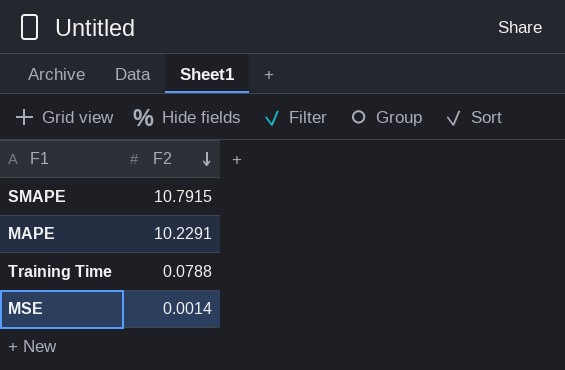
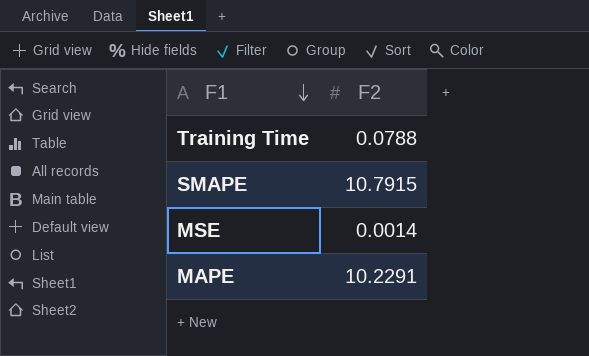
row order: F2 descending -> F1 descending

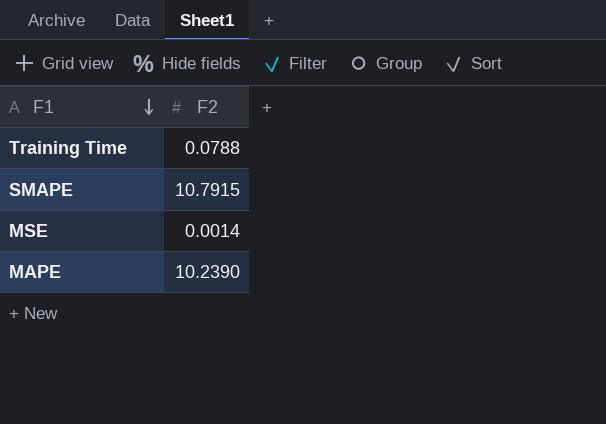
MAPE | F2: 10.2291 -> 10.2390

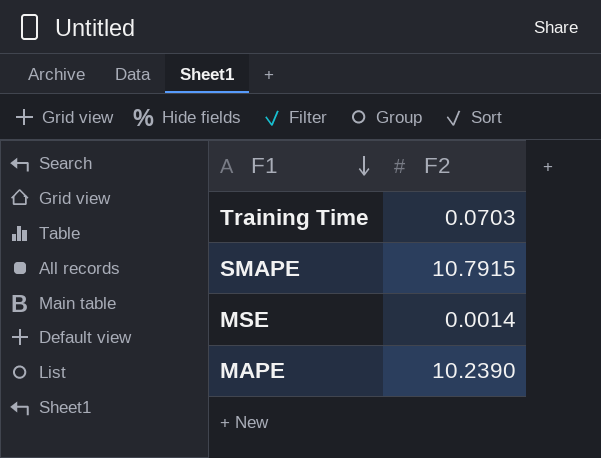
Training Time | F2: 0.0788 -> 0.0703

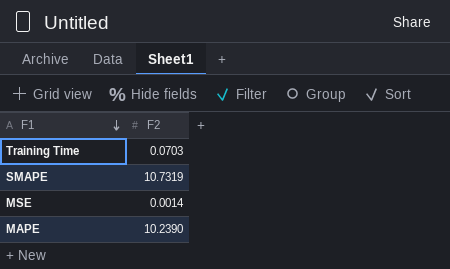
SMAPE | F2: 10.7915 -> 10.7319

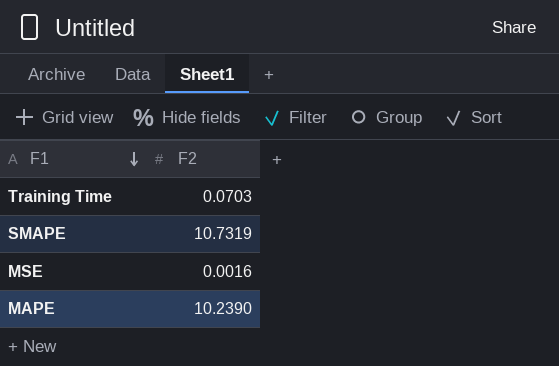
MSE | F2: 0.0014 -> 0.0016

